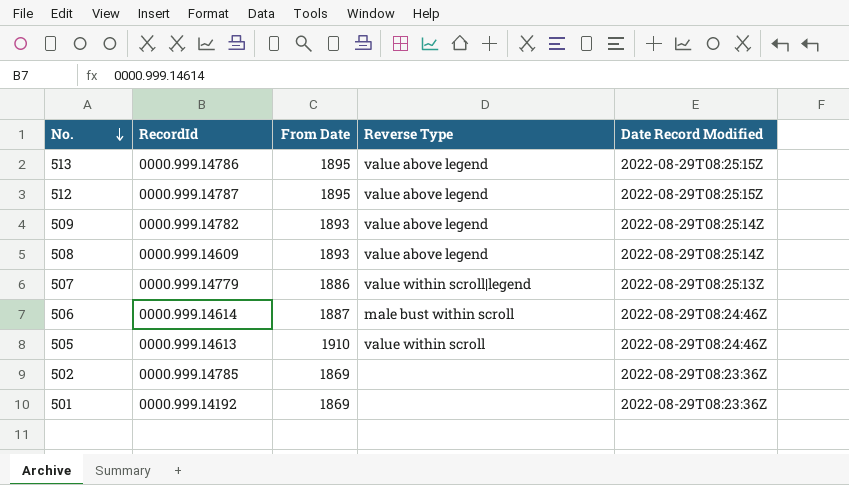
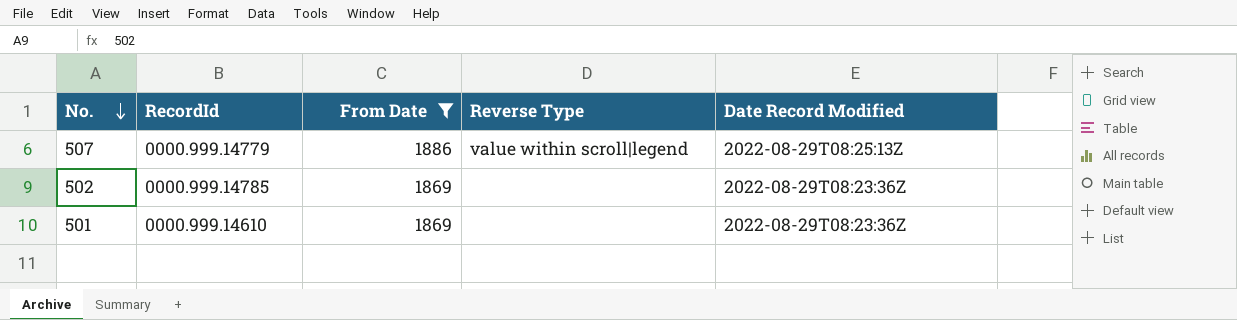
filter: none -> From Date <= 1886
501 | RecordId: 0000.999.14192 -> 0000.999.14610

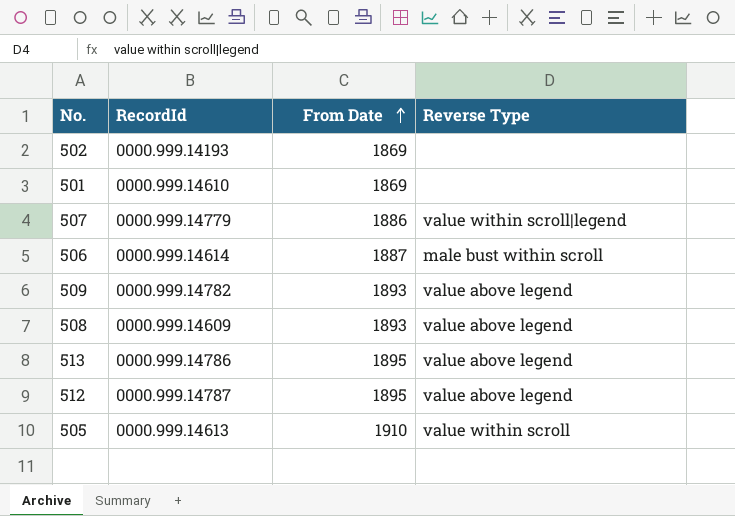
filter: From Date <= 1886 -> none
row order: No. descending -> From Date ascending
column Date Record Modified | position: 5 -> none
502 | RecordId: 0000.999.14785 -> 0000.999.14193

